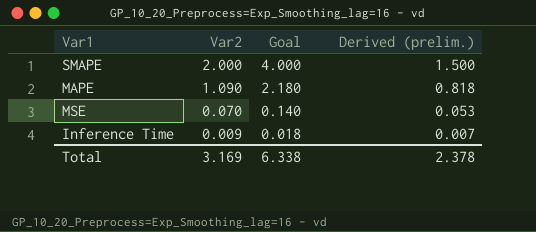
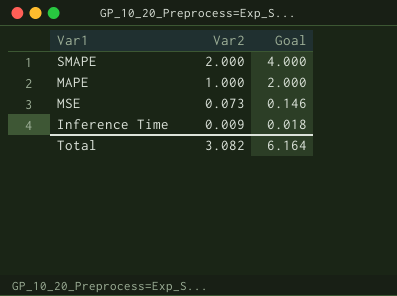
column Derived (prelim.) | formula: [Var2] * 0.75 -> none
MAPE | Var2: 1.090 -> 1.000
MAPE | Goal: 2.180 -> 2.000
MSE | Var2: 0.070 -> 0.073
MSE | Goal: 0.140 -> 0.146
Total | Var2: 3.169 -> 3.082
Total | Goal: 6.338 -> 6.164

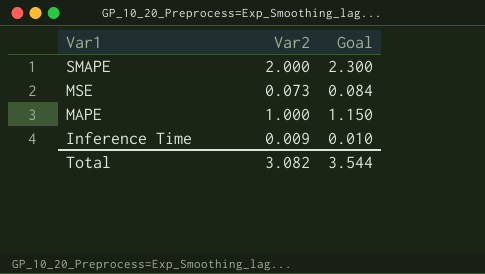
row order: Var2 descending -> Var1 descending
column Goal | formula: [Var2] * 2 -> [Var2] * 1.15
Total | Goal: 6.164 -> 3.544

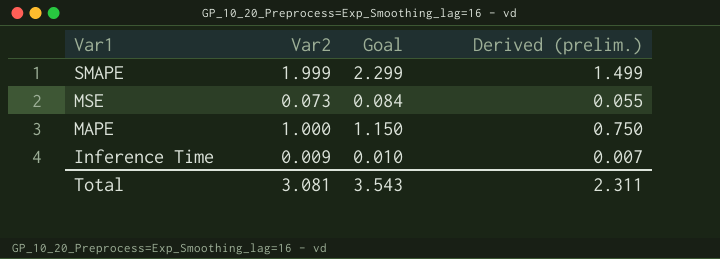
column Derived (prelim.) | formula: none -> [Var2] * 0.75
SMAPE | Var2: 2.000 -> 1.999
SMAPE | Goal: 2.300 -> 2.299
Total | Var2: 3.082 -> 3.081
Total | Goal: 3.544 -> 3.543

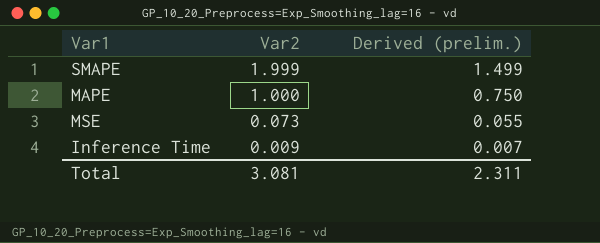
row order: Var1 descending -> Var2 descending
column Goal | formula: [Var2] * 1.15 -> none

